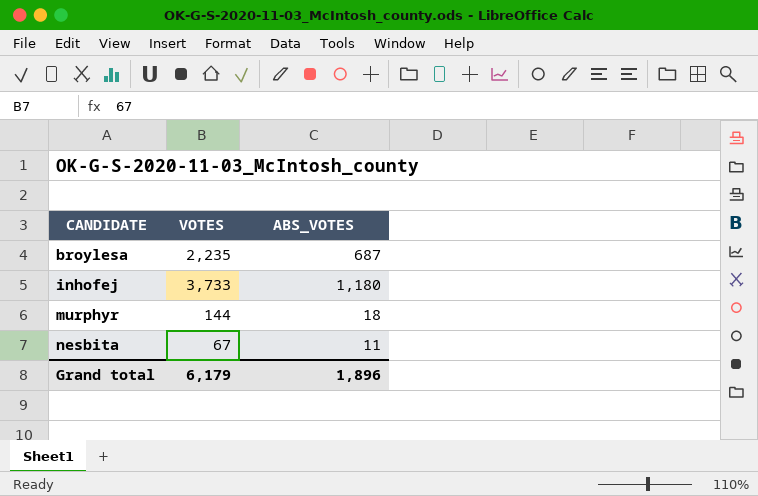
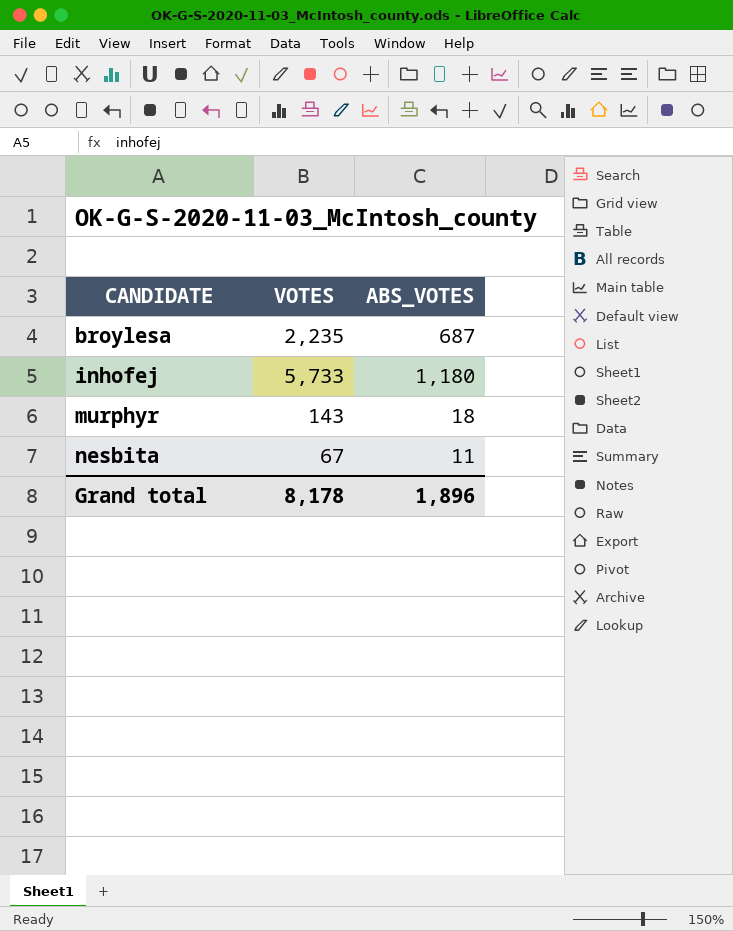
inhofej | VOTES: 3,733 -> 5,733
murphyr | VOTES: 144 -> 143
Grand total | VOTES: 6,179 -> 8,178

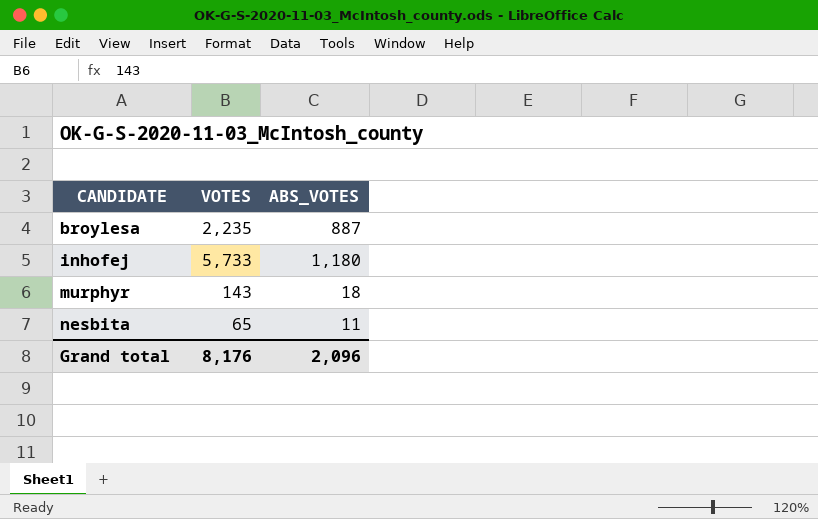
broylesa | ABS_VOTES: 687 -> 887
nesbita | VOTES: 67 -> 65
Grand total | VOTES: 8,178 -> 8,176
Grand total | ABS_VOTES: 1,896 -> 2,096

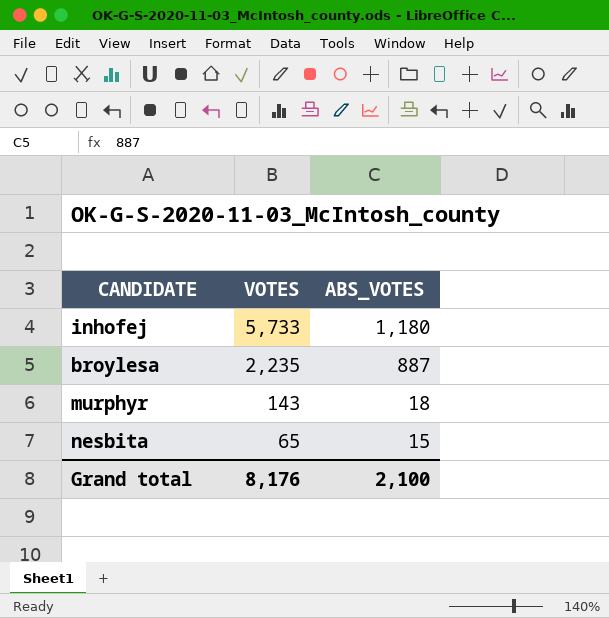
row order: CANDIDATE ascending -> VOTES descending
nesbita | ABS_VOTES: 11 -> 15
Grand total | ABS_VOTES: 2,096 -> 2,100

